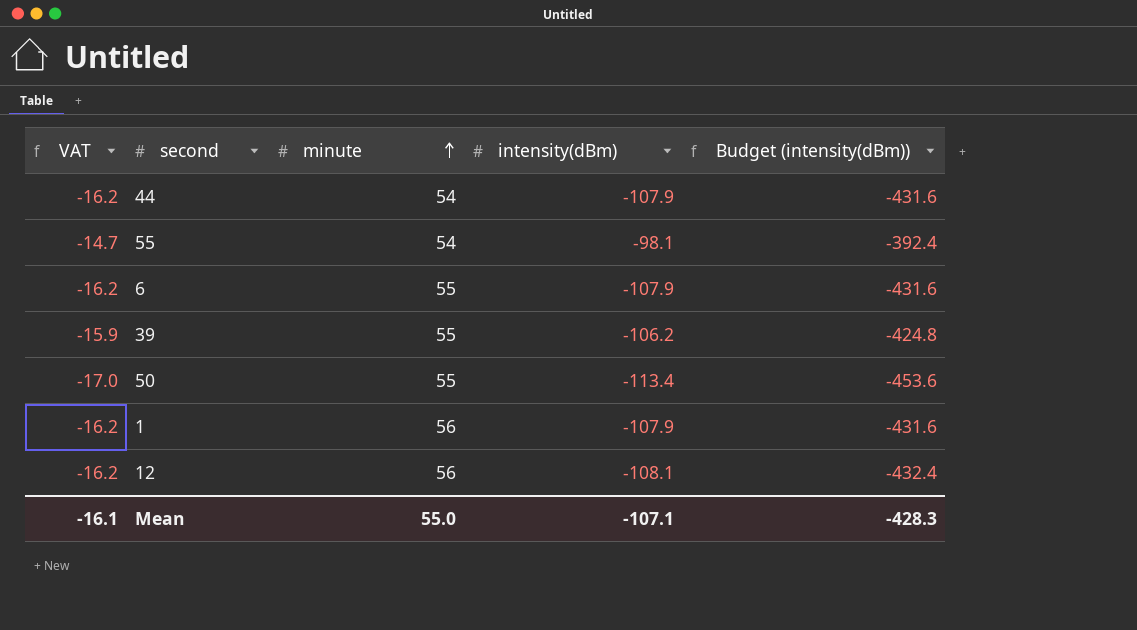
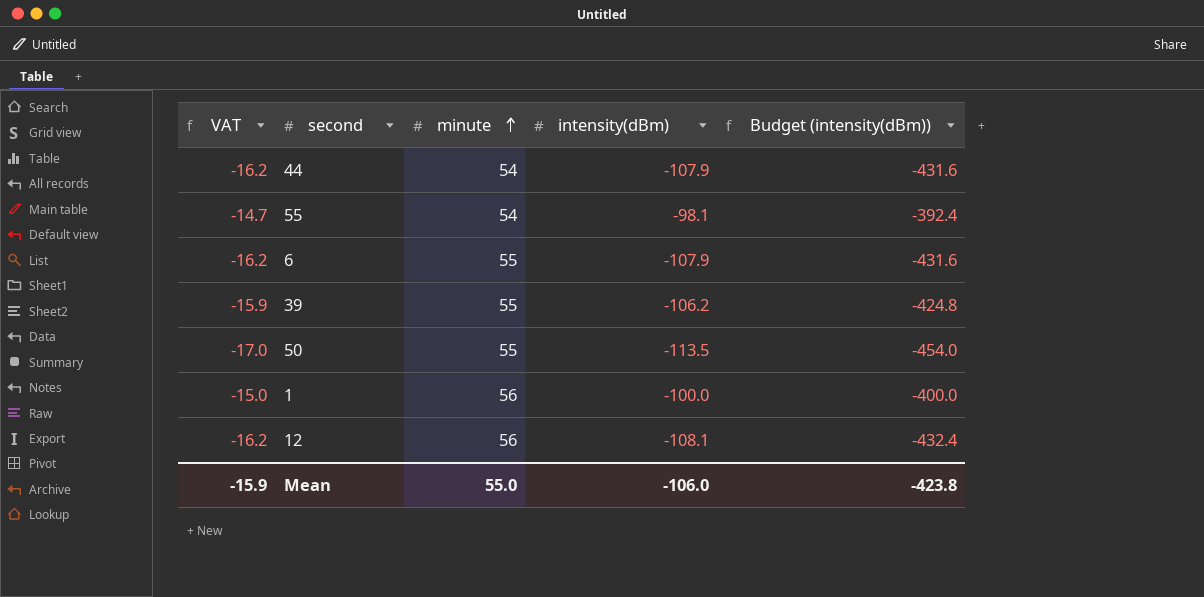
50 | intensity(dBm): -113.4 -> -113.5
50 | Budget (intensity(dBm)): -453.6 -> -454.0
1 | VAT: -16.2 -> -15.0
1 | intensity(dBm): -107.9 -> -100.0
1 | Budget (intensity(dBm)): -431.6 -> -400.0
Mean | VAT: -16.1 -> -15.9
Mean | intensity(dBm): -107.1 -> -106.0
Mean | Budget (intensity(dBm)): -428.3 -> -423.8

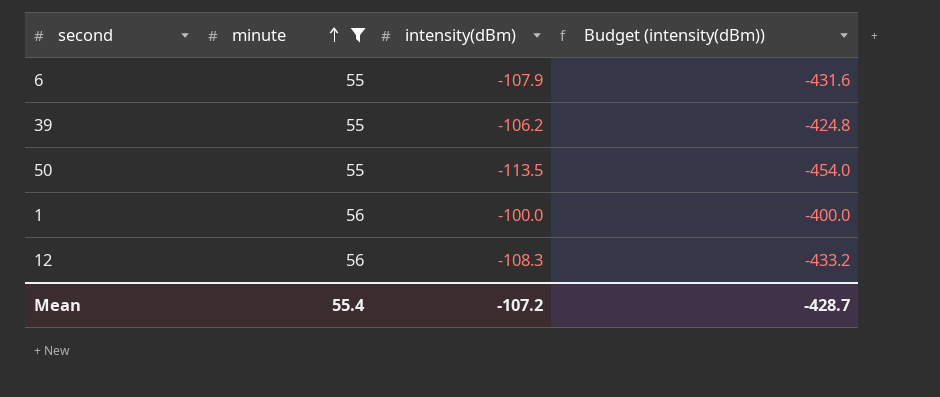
filter: none -> minute != 54
column VAT | formula: [intensity(dBm)] * 0.15 -> none
12 | intensity(dBm): -108.1 -> -108.3
12 | Budget (intensity(dBm)): -432.4 -> -433.2
Mean | minute: 55.0 -> 55.4
Mean | intensity(dBm): -106.0 -> -107.2
Mean | Budget (intensity(dBm)): -423.8 -> -428.7

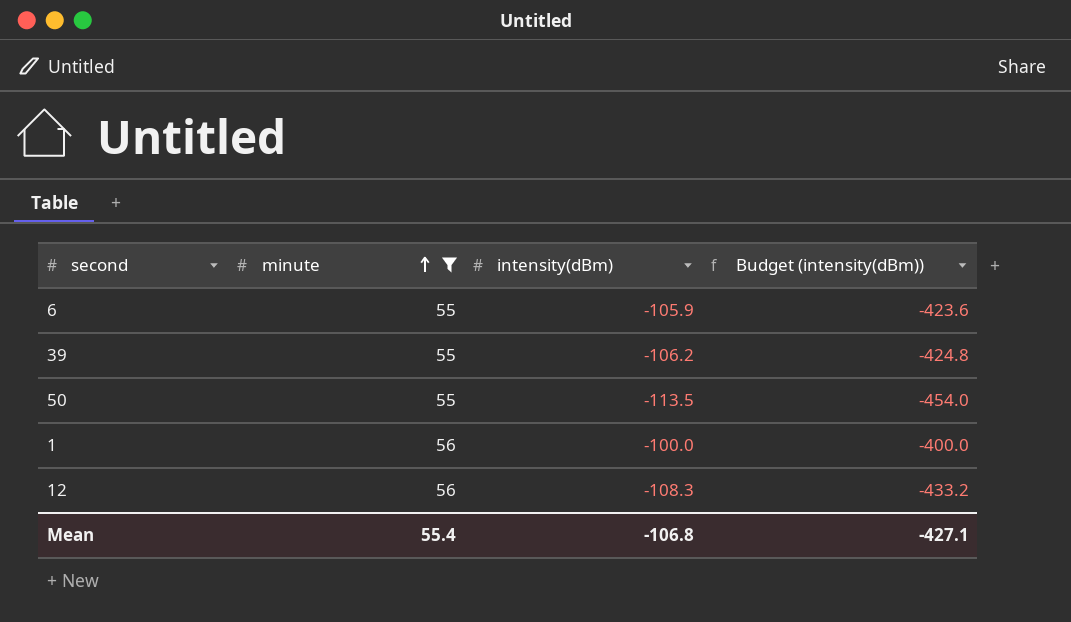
6 | intensity(dBm): -107.9 -> -105.9
6 | Budget (intensity(dBm)): -431.6 -> -423.6
Mean | intensity(dBm): -107.2 -> -106.8
Mean | Budget (intensity(dBm)): -428.7 -> -427.1

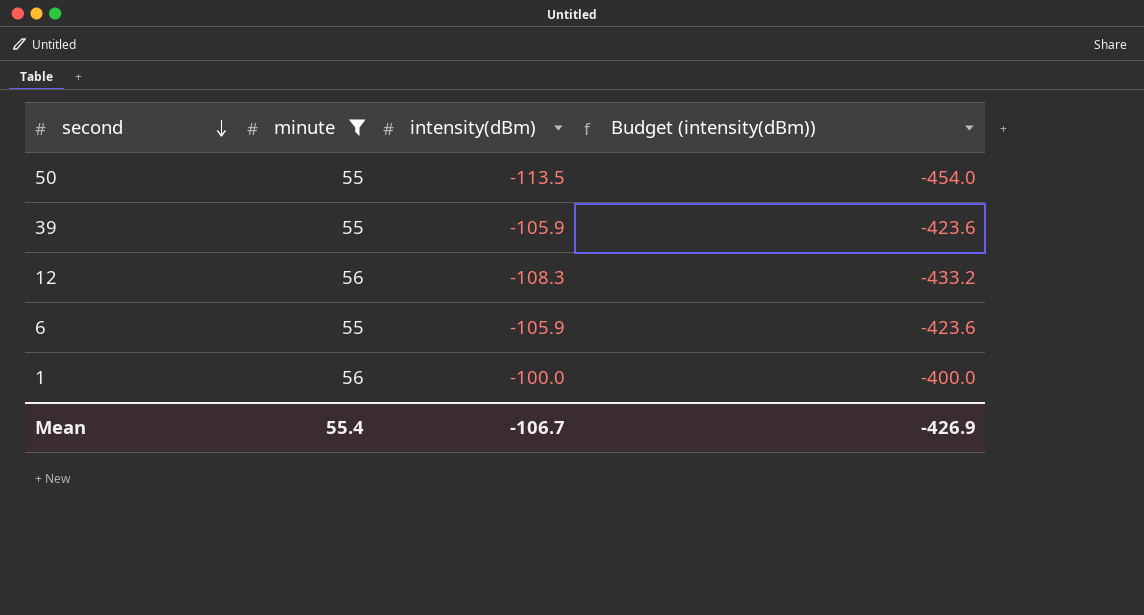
row order: minute ascending -> second descending
39 | intensity(dBm): -106.2 -> -105.9
39 | Budget (intensity(dBm)): -424.8 -> -423.6
Mean | intensity(dBm): -106.8 -> -106.7
Mean | Budget (intensity(dBm)): -427.1 -> -426.9

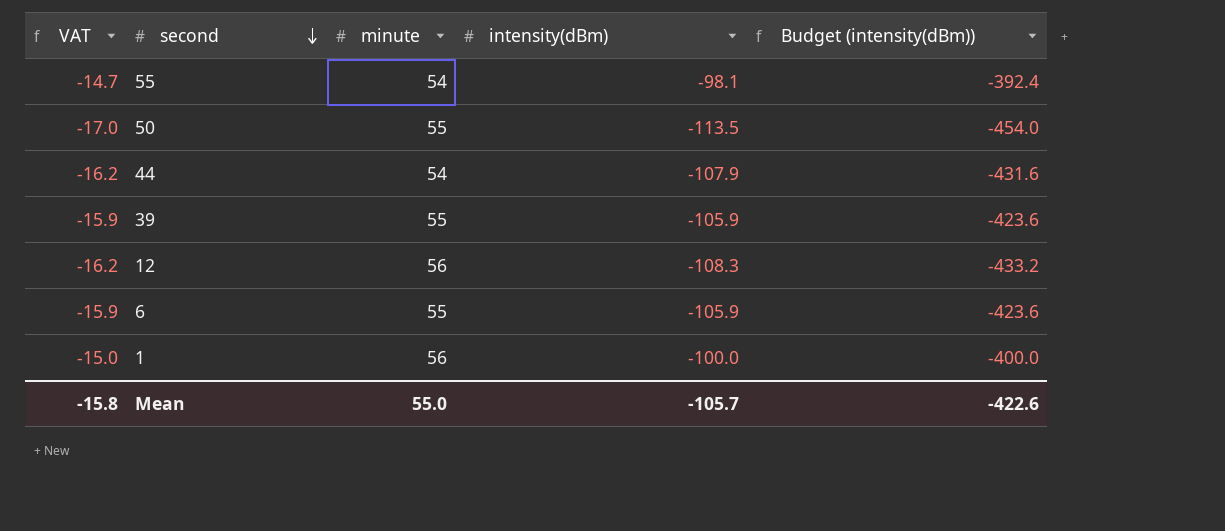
filter: minute != 54 -> none
column VAT | formula: none -> [intensity(dBm)] * 0.15
Mean | minute: 55.4 -> 55.0
Mean | intensity(dBm): -106.7 -> -105.7
Mean | Budget (intensity(dBm)): -426.9 -> -422.6

